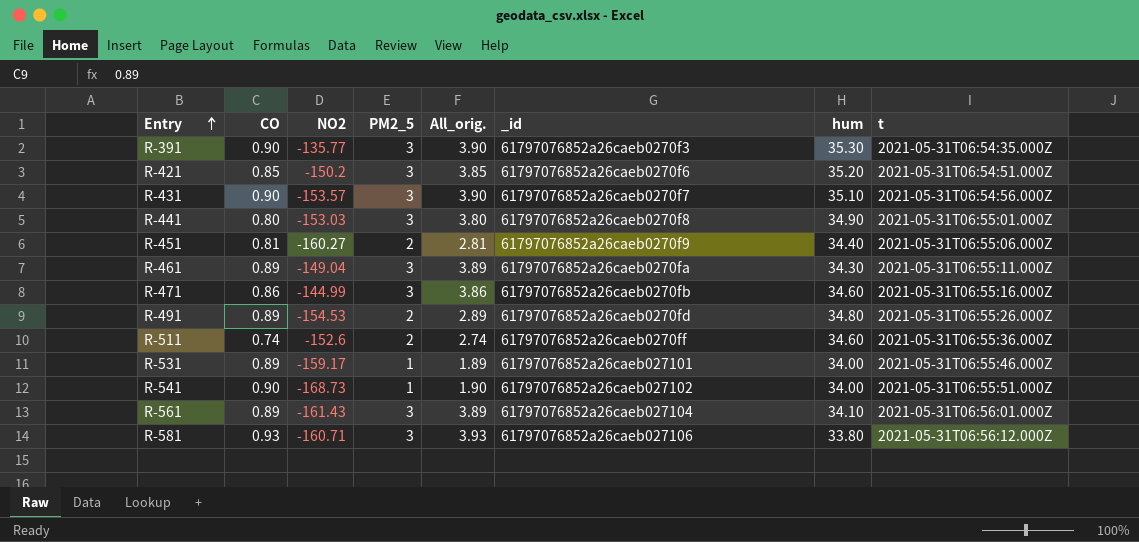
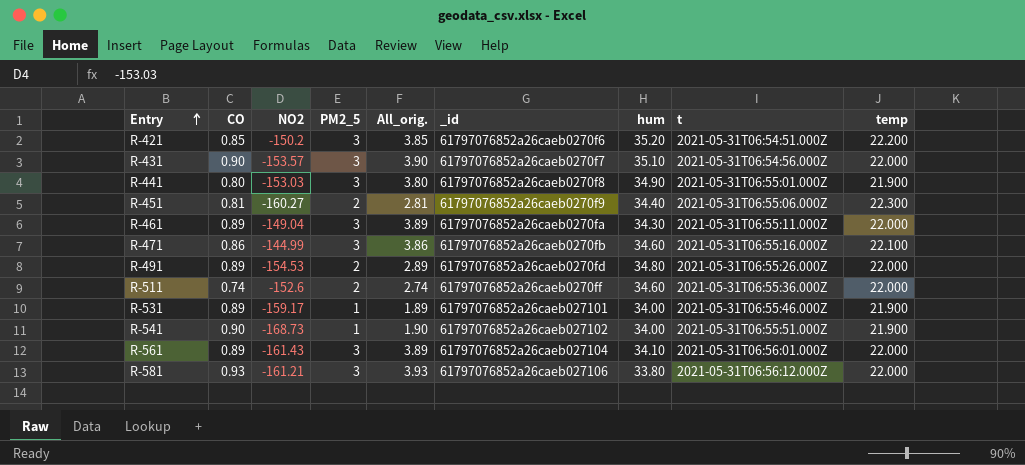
column temp | position: none -> 9
row R-391: 0.90 | -135.77 | 3 | 3.90 | 61797076852a26caeb0270f3 | 35.30 | 2021-05-31T06:54:35.000Z -> none
R-581 | NO2: -160.71 -> -161.21

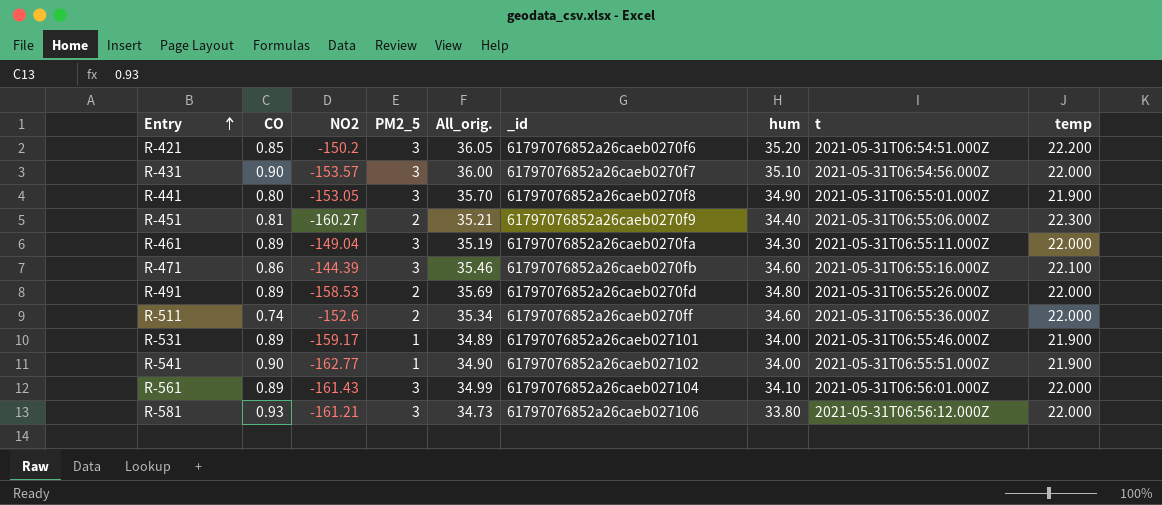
column All_orig. | formula: [CO] + [PM2_5] -> [CO] + [hum]
R-441 | NO2: -153.03 -> -153.05
R-471 | NO2: -144.99 -> -144.39
R-491 | NO2: -154.53 -> -158.53
R-541 | NO2: -168.73 -> -162.77

